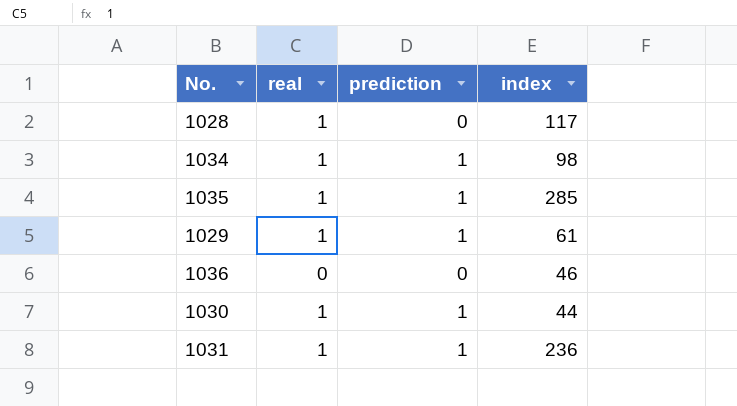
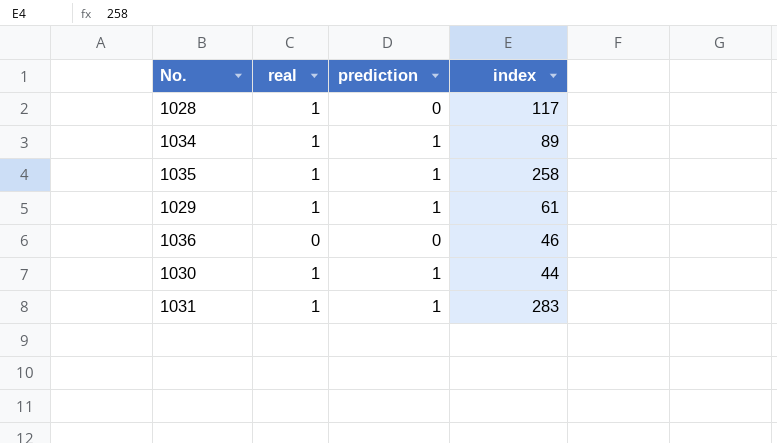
1034 | index: 98 -> 89
1035 | index: 285 -> 258
1031 | index: 236 -> 283

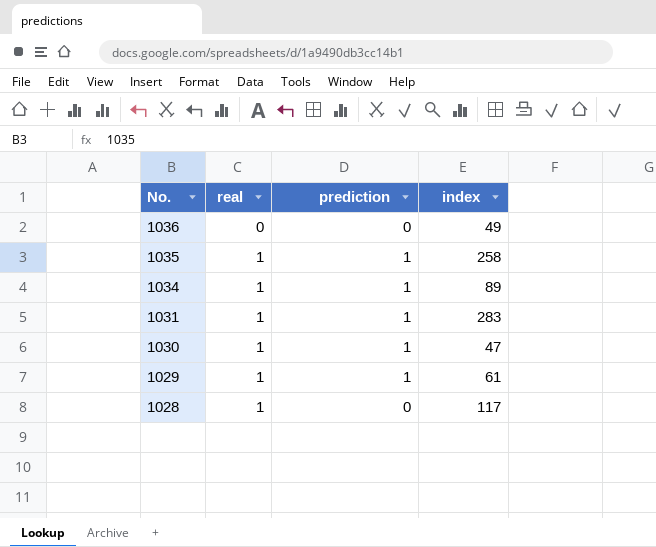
row order: none -> No. descending
1036 | index: 46 -> 49
1030 | index: 44 -> 47

